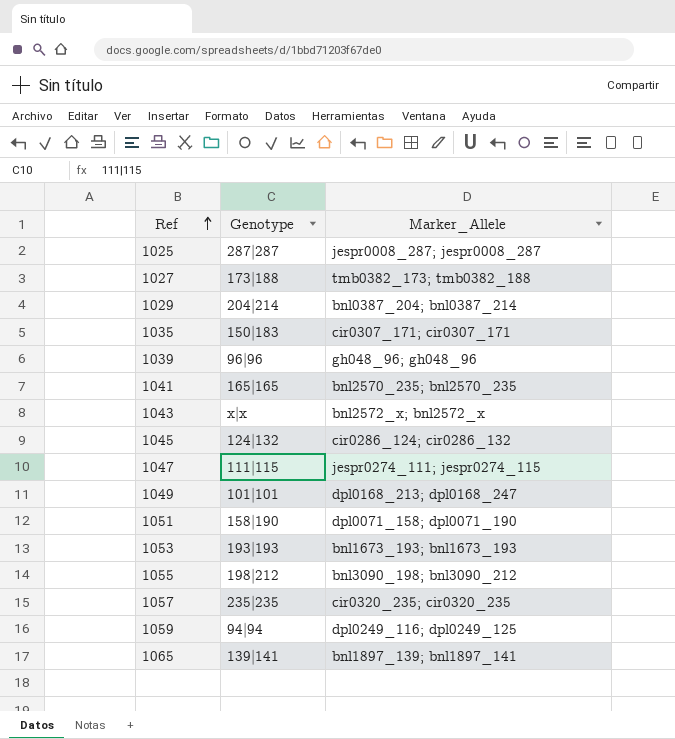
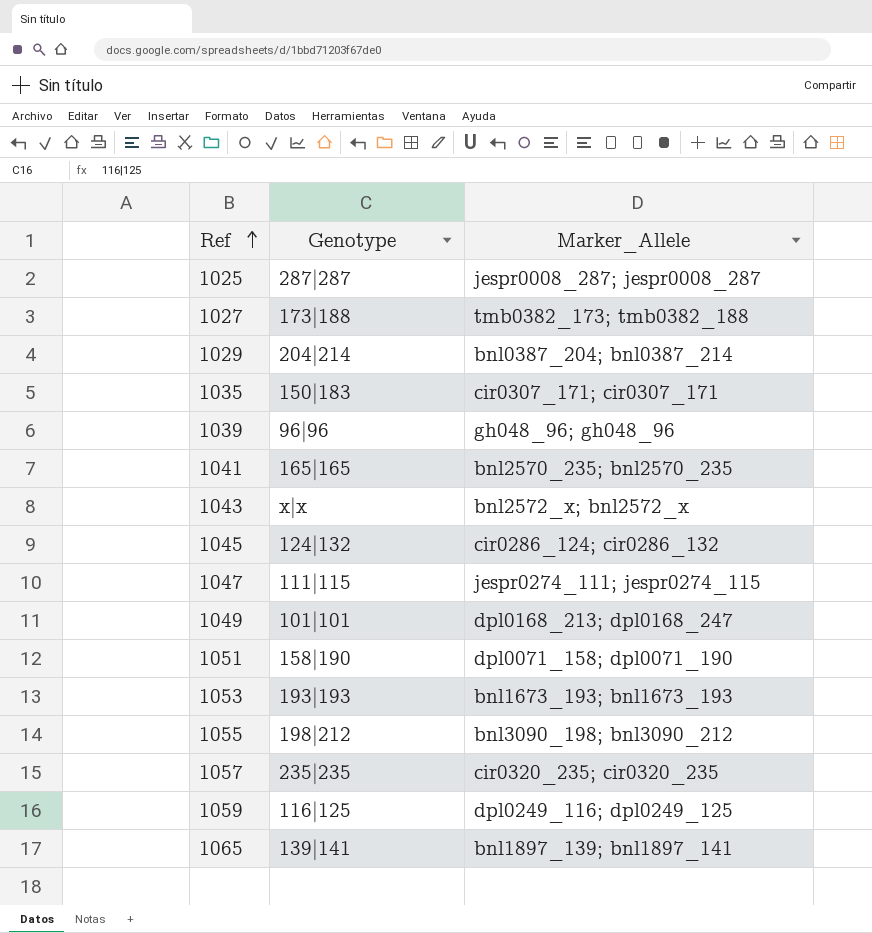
1059 | Genotype: 94|94 -> 116|125

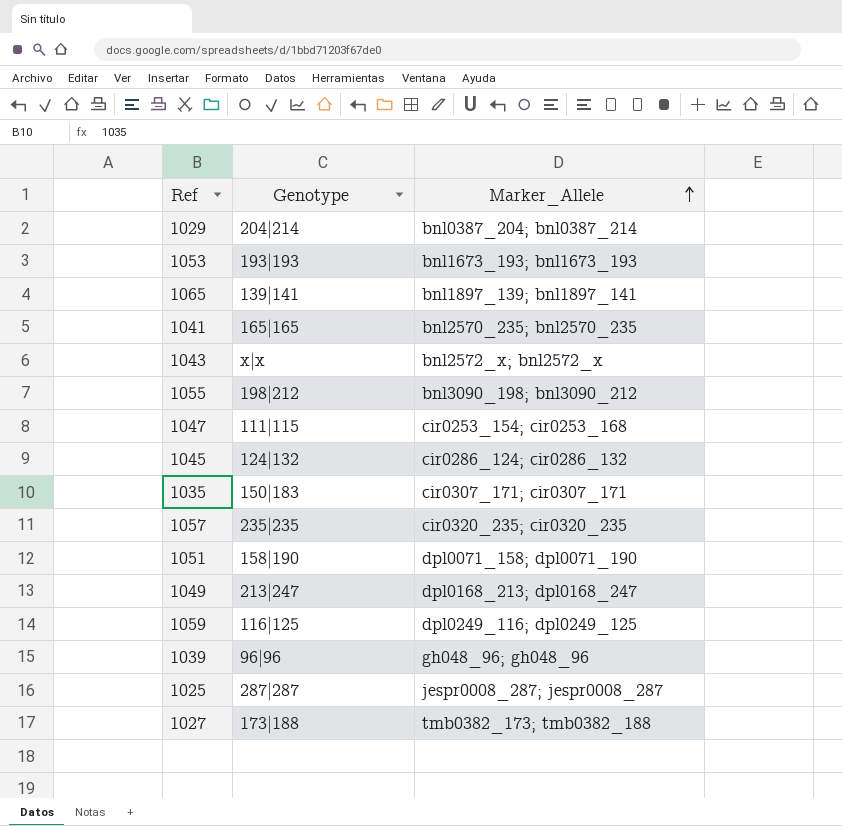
row order: Ref ascending -> Marker_Allele ascending
1047 | Marker_Allele: jespr0274_111; jespr0274_115 -> cir0253_154; cir0253_168
1049 | Genotype: 101|101 -> 213|247

